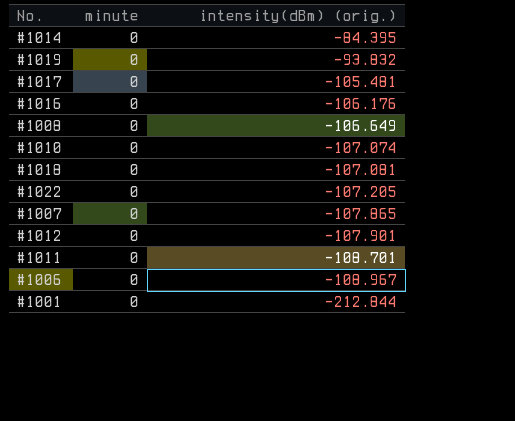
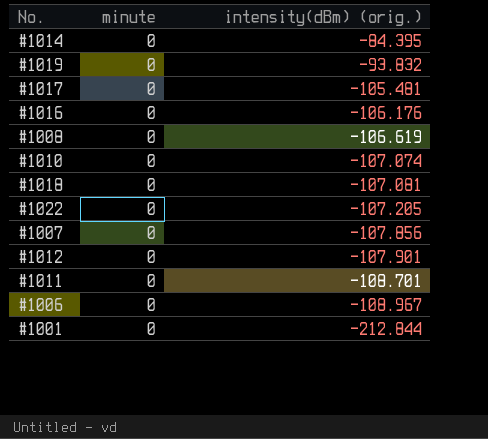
#1008 | intensity(dBm) (orig.): -106.649 -> -106.619
#1007 | intensity(dBm) (orig.): -107.865 -> -107.856

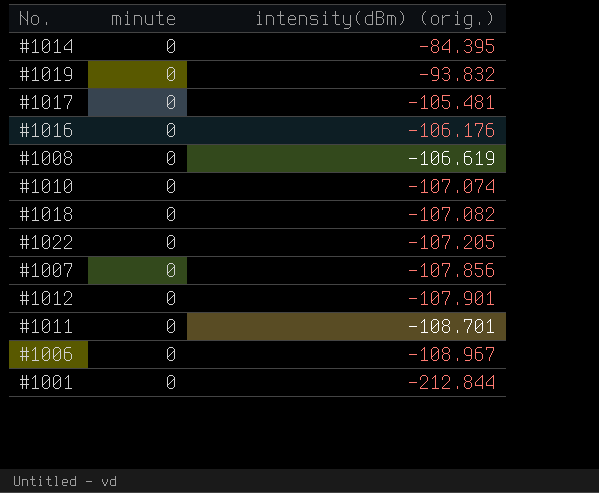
#1018 | intensity(dBm) (orig.): -107.081 -> -107.082

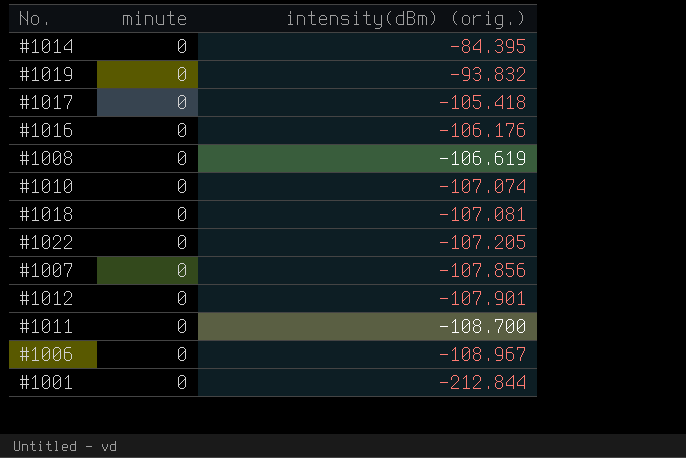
#1017 | intensity(dBm) (orig.): -105.481 -> -105.418
#1018 | intensity(dBm) (orig.): -107.082 -> -107.081
#1011 | intensity(dBm) (orig.): -108.701 -> -108.700

